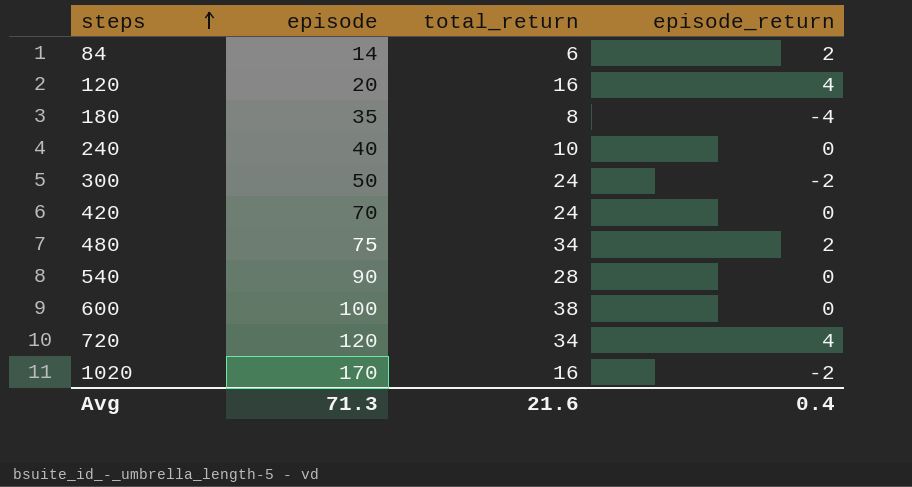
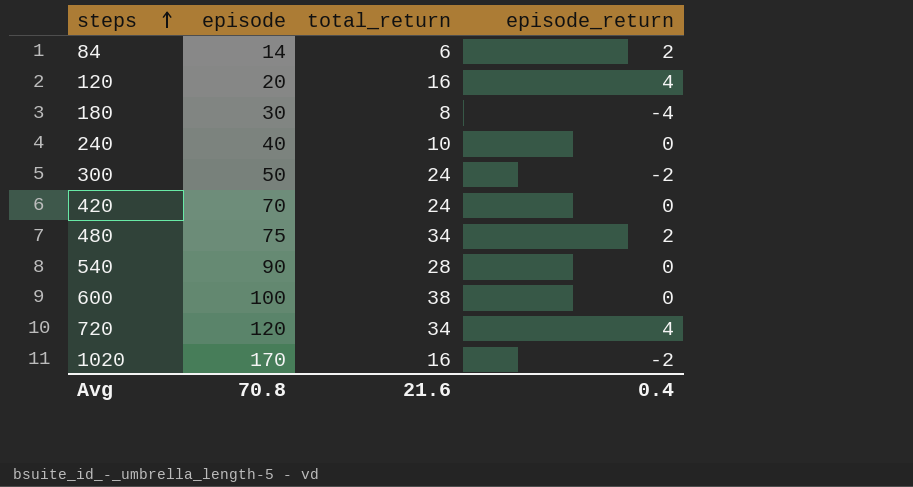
180 | episode: 35 -> 30
Avg | episode: 71.3 -> 70.8

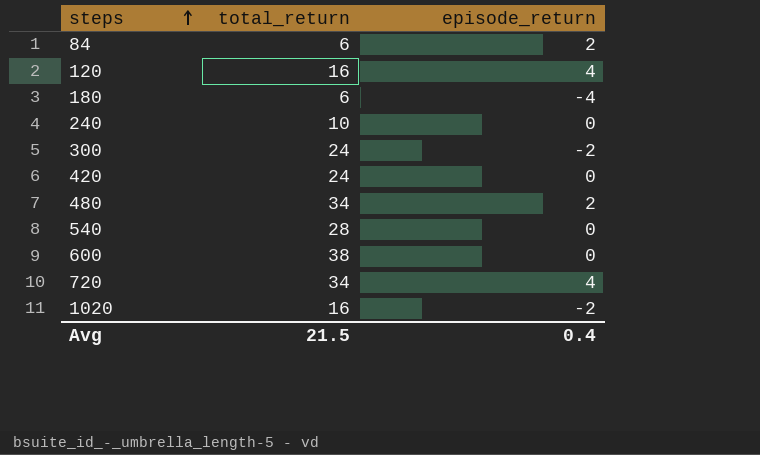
column episode | position: 2 -> none
180 | total_return: 8 -> 6
Avg | total_return: 21.6 -> 21.5

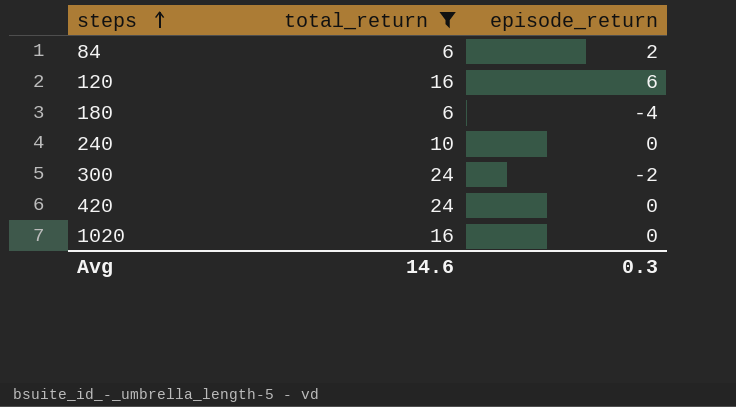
filter: none -> total_return <= 24
120 | episode_return: 4 -> 6
1020 | episode_return: -2 -> 0
Avg | total_return: 21.5 -> 14.6
Avg | episode_return: 0.4 -> 0.3

